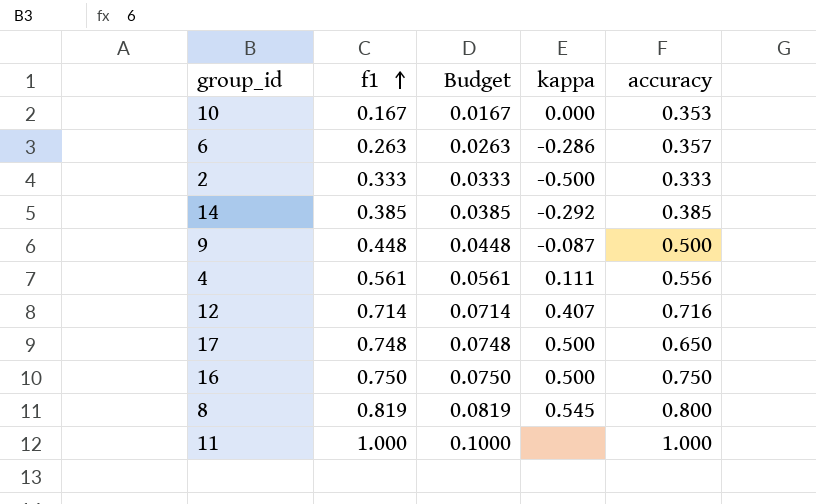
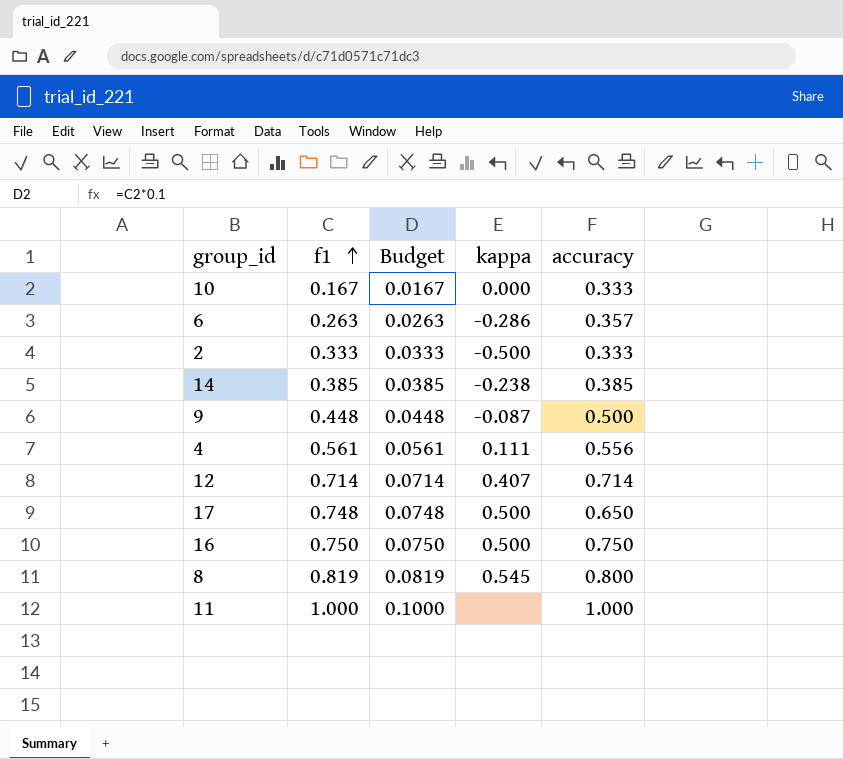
10 | accuracy: 0.353 -> 0.333
14 | kappa: -0.292 -> -0.238
12 | accuracy: 0.716 -> 0.714

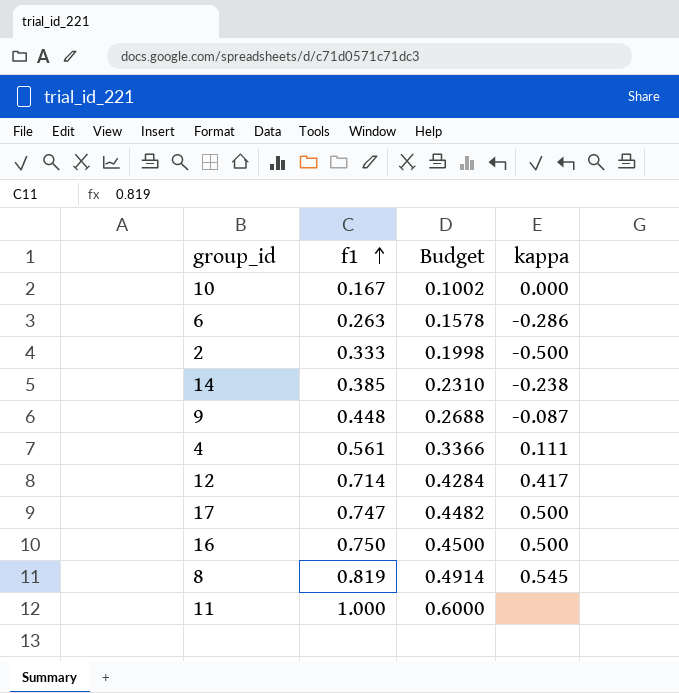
column accuracy | position: 5 -> none
column Budget | formula: [f1] * 0.1 -> [f1] * 0.6
12 | kappa: 0.407 -> 0.417
17 | f1: 0.748 -> 0.747

